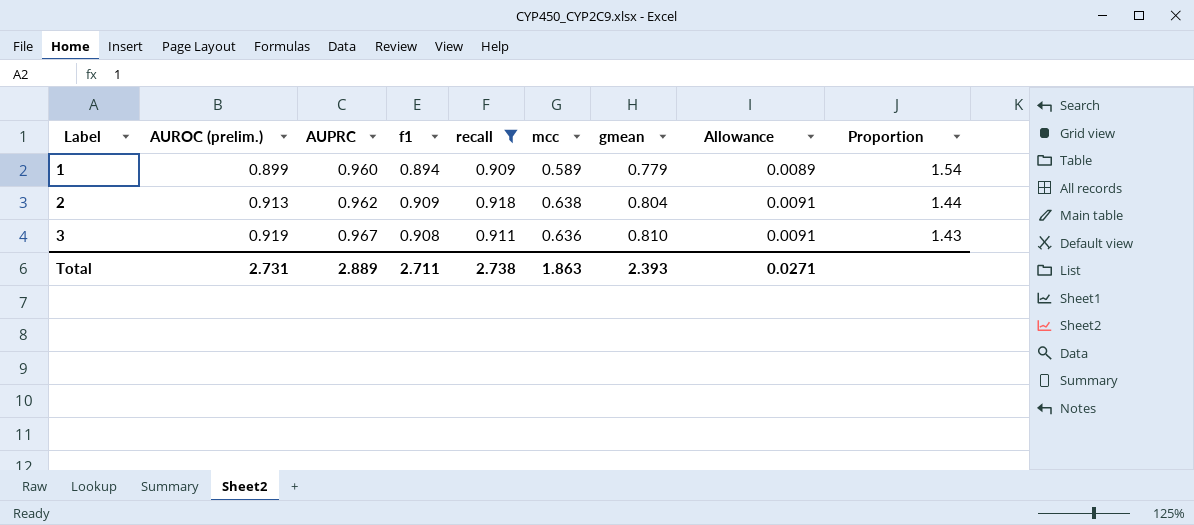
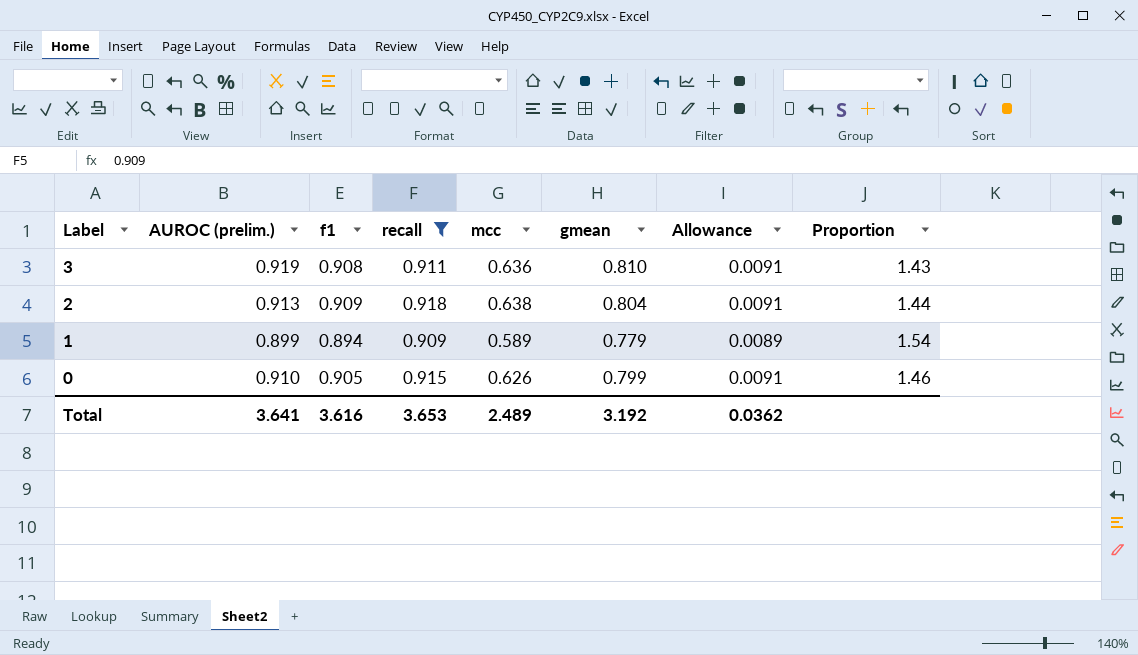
row order: Label ascending -> Label descending
column AUPRC | position: 3 -> none
row 0: none -> 0.910 | 0.905 | 0.915 | 0.626 | 0.799 | 0.0091 | 1.46
Total | AUROC (prelim.): 2.731 -> 3.641
Total | f1: 2.711 -> 3.616
Total | recall: 2.738 -> 3.653
Total | mcc: 1.863 -> 2.489
Total | gmean: 2.393 -> 3.192
Total | Allowance: 0.0271 -> 0.0362

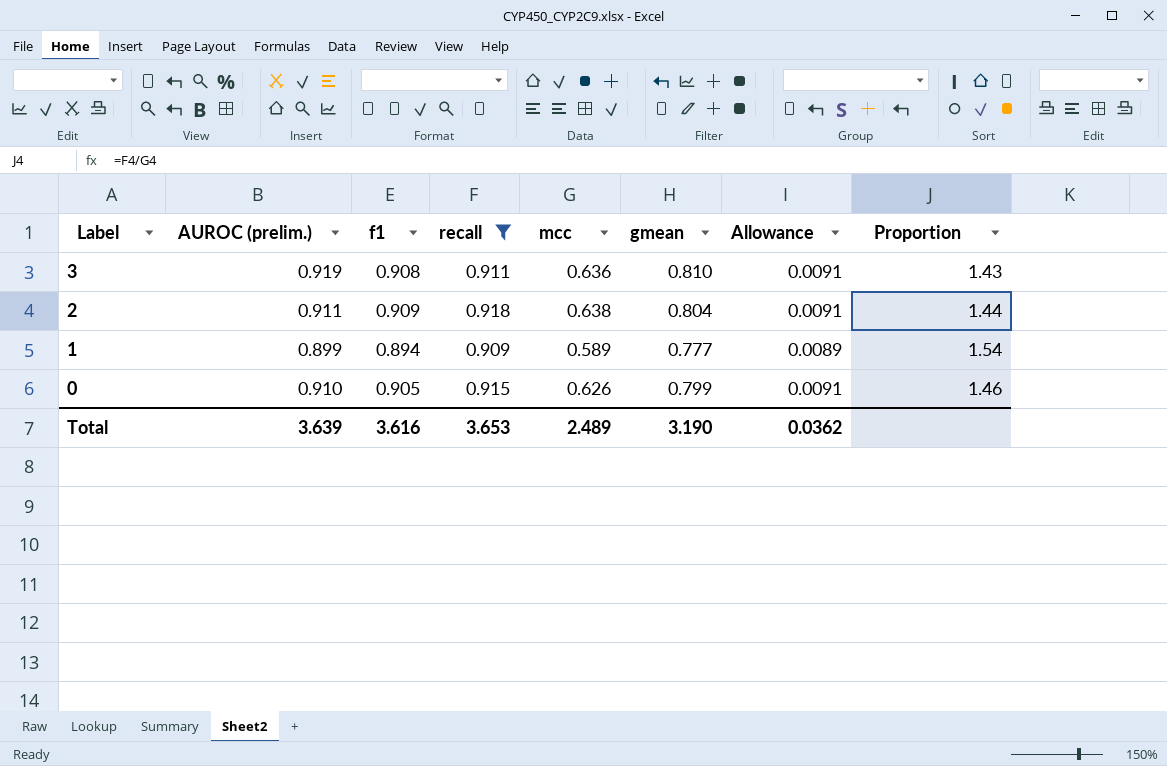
2 | AUROC (prelim.): 0.913 -> 0.911
1 | gmean: 0.779 -> 0.777
Total | AUROC (prelim.): 3.641 -> 3.639
Total | gmean: 3.192 -> 3.190

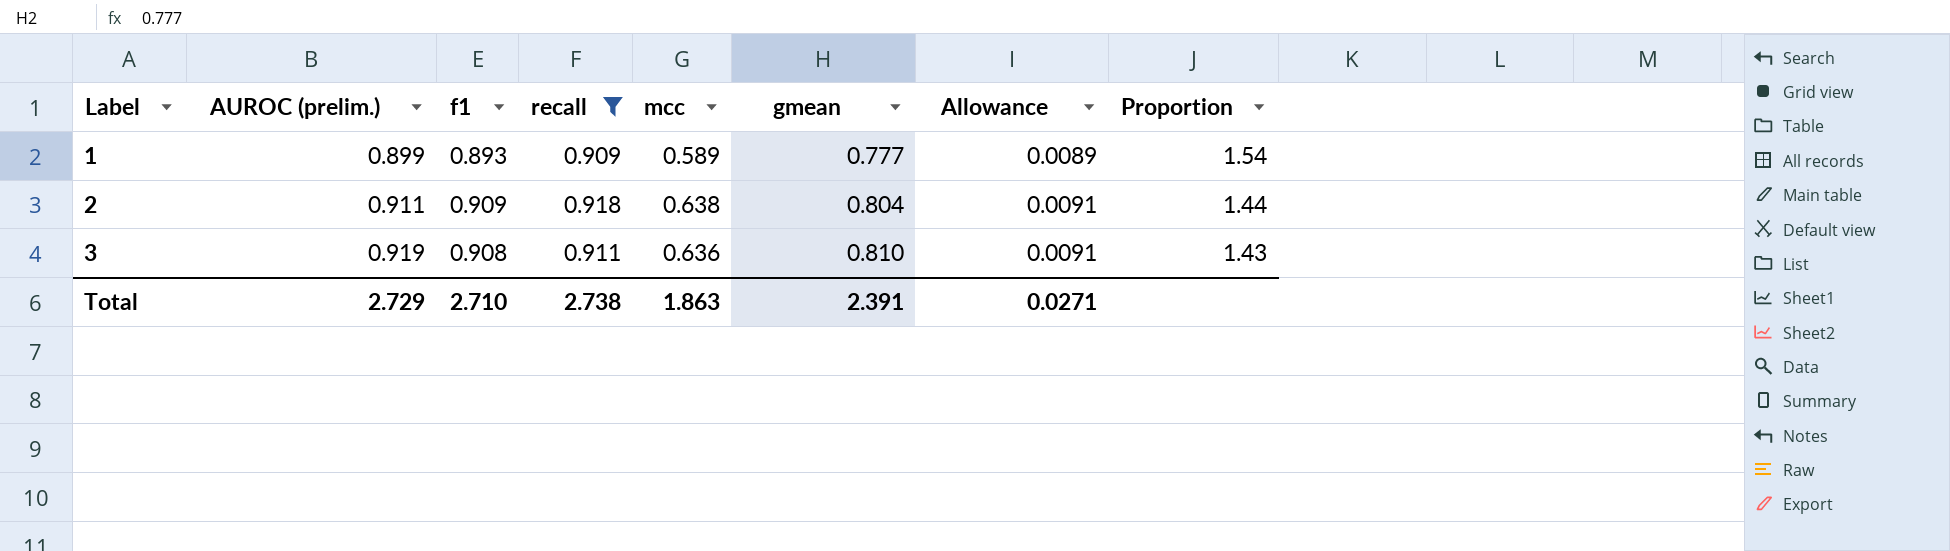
row order: Label descending -> Label ascending
row 0: 0.910 | 0.905 | 0.915 | 0.626 | 0.799 | 0.0091 | 1.46 -> none
1 | f1: 0.894 -> 0.893
Total | AUROC (prelim.): 3.639 -> 2.729
Total | f1: 3.616 -> 2.710
Total | recall: 3.653 -> 2.738
Total | mcc: 2.489 -> 1.863
Total | gmean: 3.190 -> 2.391
Total | Allowance: 0.0362 -> 0.0271

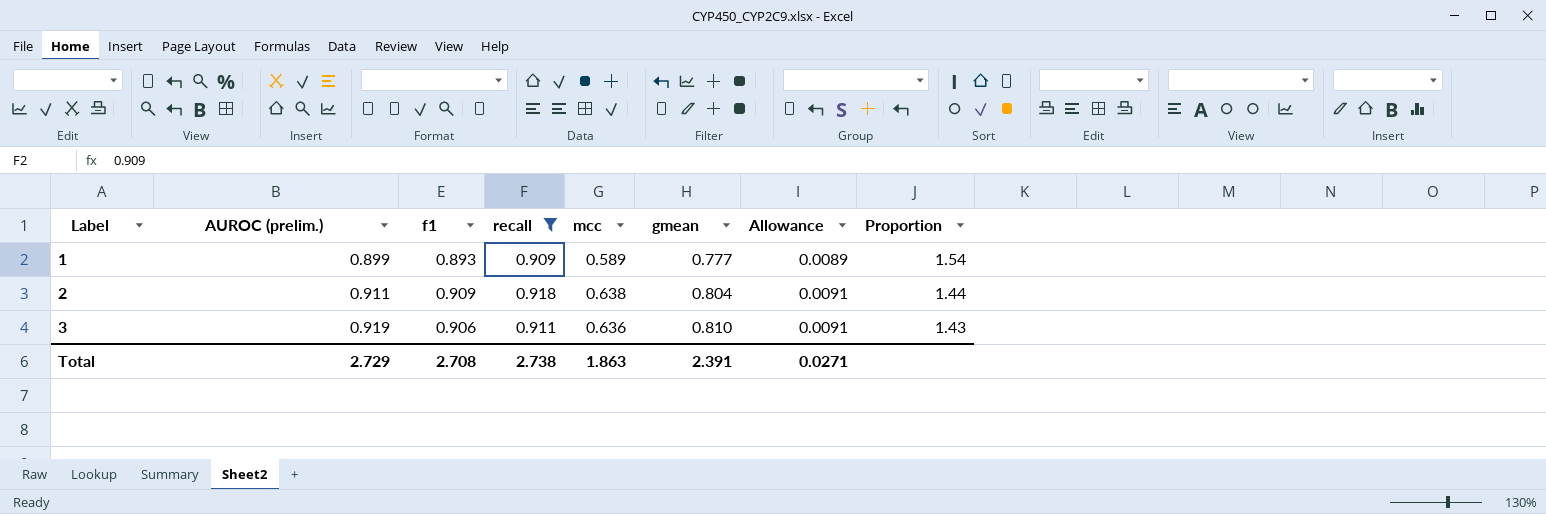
3 | f1: 0.908 -> 0.906
Total | f1: 2.710 -> 2.708

